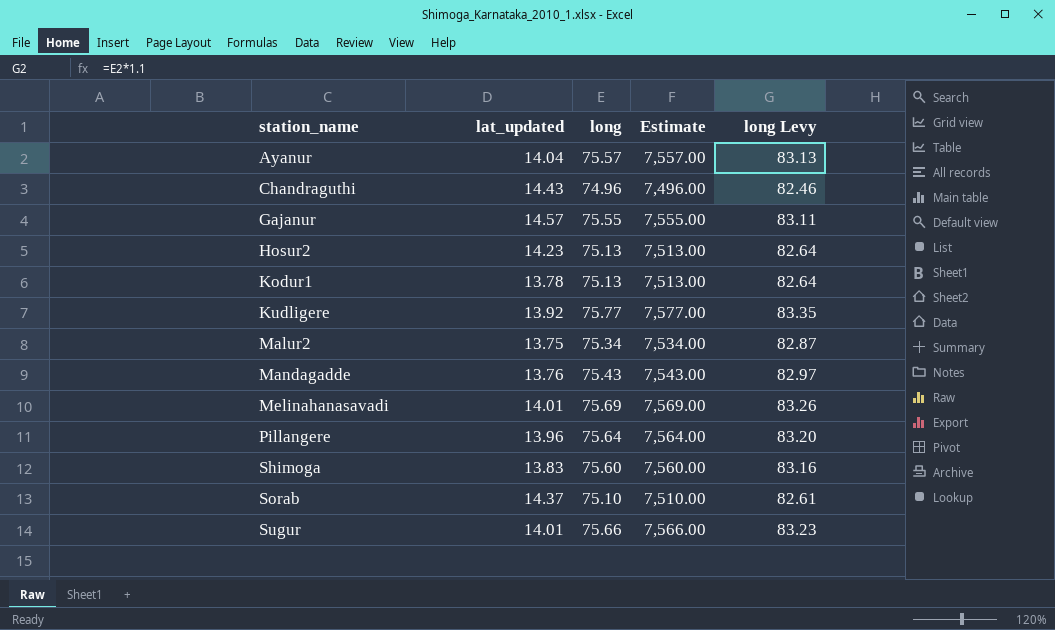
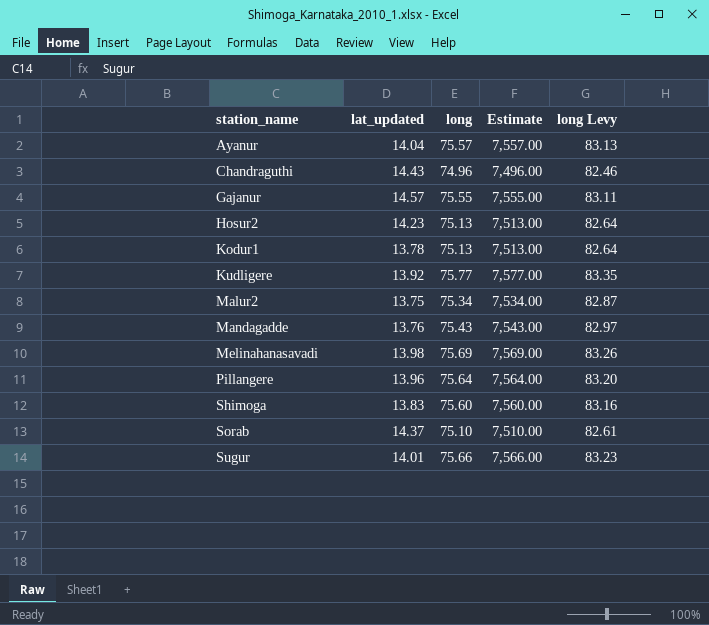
Melinahanasavadi | lat_updated: 14.01 -> 13.98

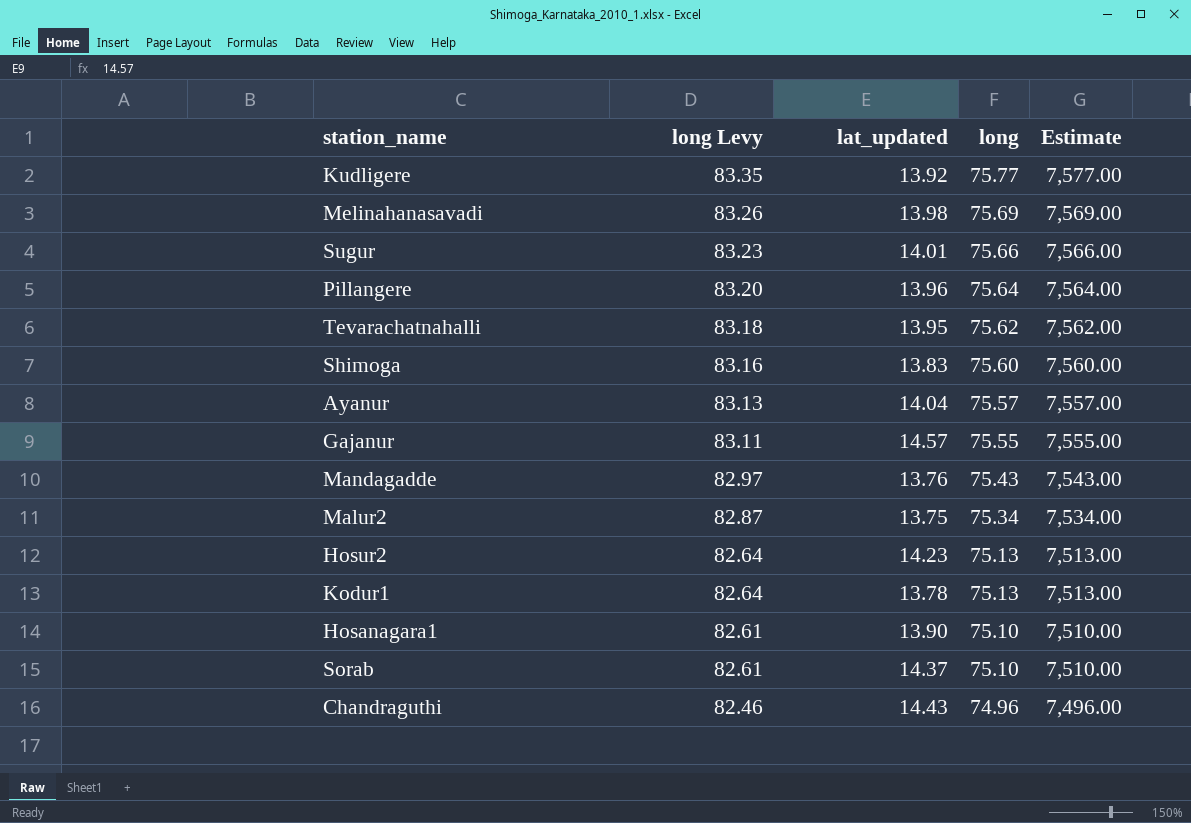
row order: station_name ascending -> long Levy descending
column long Levy | position: 5 -> 2
row Tevarachatnahalli: none -> 83.18 | 13.95 | 75.62 | 7,562.00
row Hosanagara1: none -> 82.61 | 13.90 | 75.10 | 7,510.00

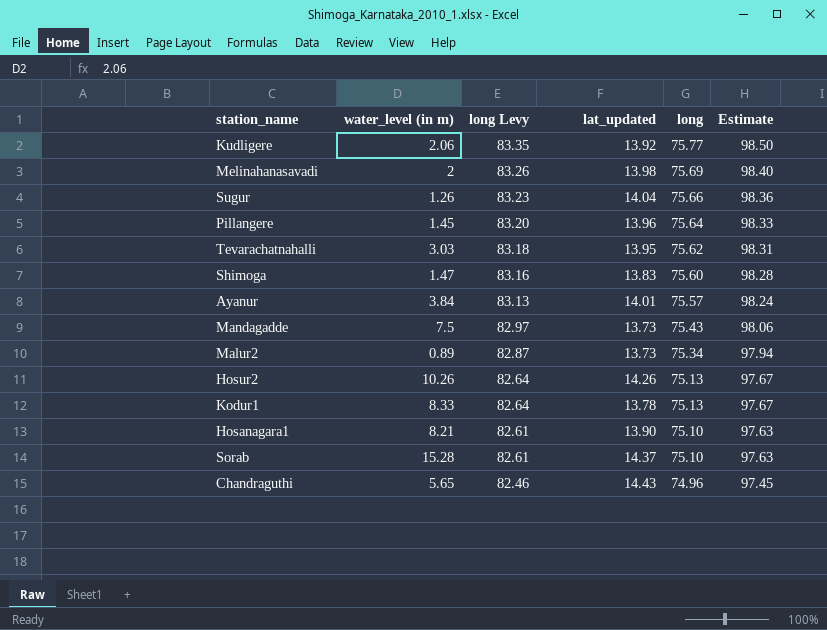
column water_level (in m) | position: none -> 2
column Estimate | formula: [long] * 100 -> [long] * 1.3
row Gajanur: 83.11 | 14.57 | 75.55 | 7,555.00 -> none
Sugur | lat_updated: 14.01 -> 14.04
Ayanur | lat_updated: 14.04 -> 14.01
Mandagadde | lat_updated: 13.76 -> 13.73
Malur2 | lat_updated: 13.75 -> 13.73
Hosur2 | lat_updated: 14.23 -> 14.26

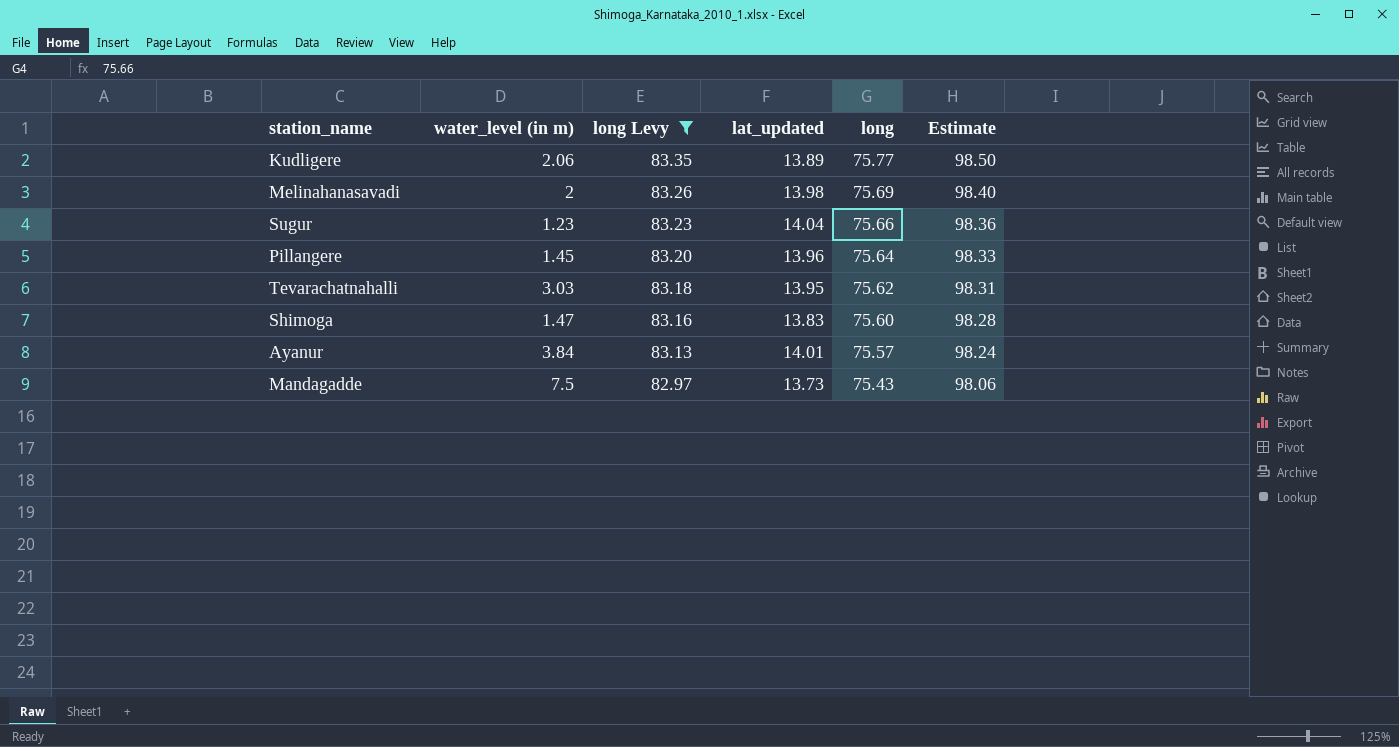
filter: none -> long Levy >= 82.97
Kudligere | lat_updated: 13.92 -> 13.89
Sugur | water_level (in m): 1.26 -> 1.23

